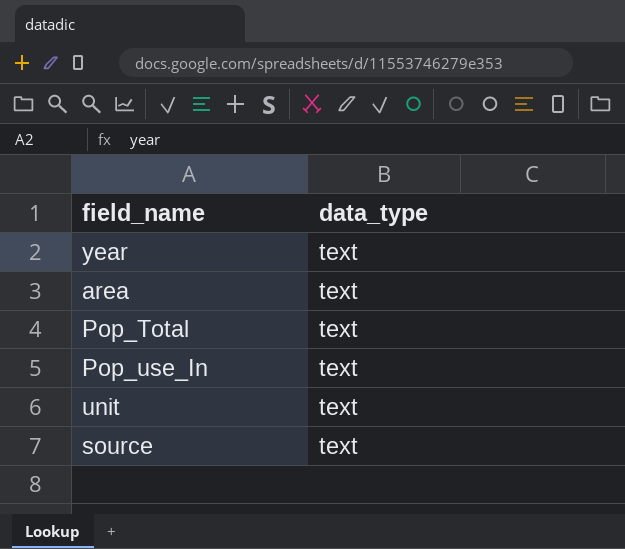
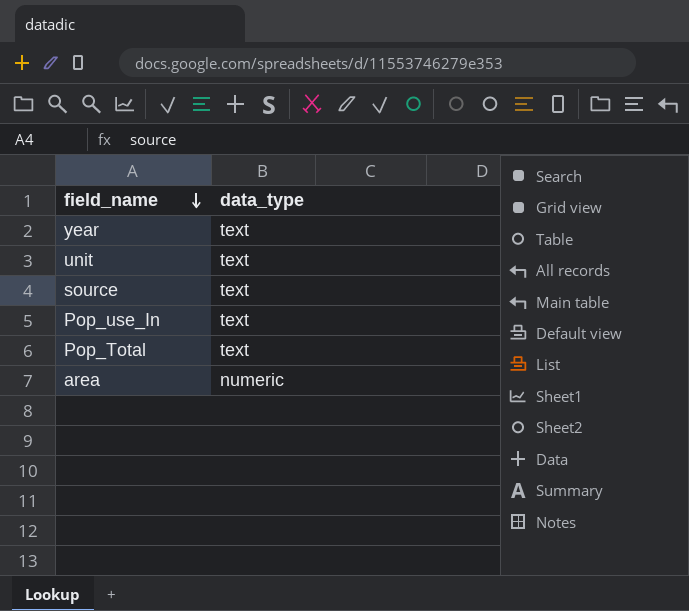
row order: none -> field_name descending
area | data_type: text -> numeric

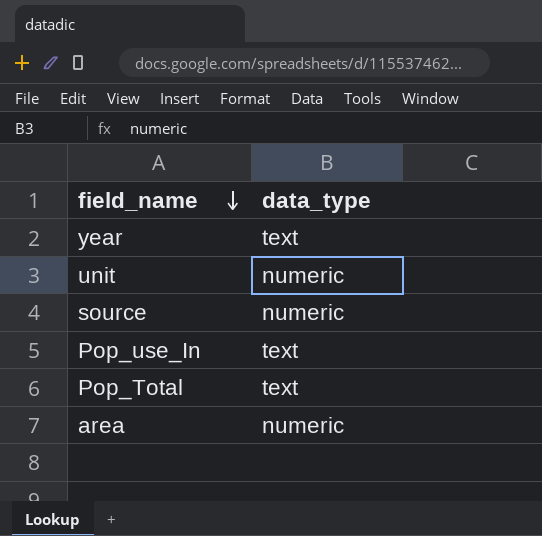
unit | data_type: text -> numeric
source | data_type: text -> numeric

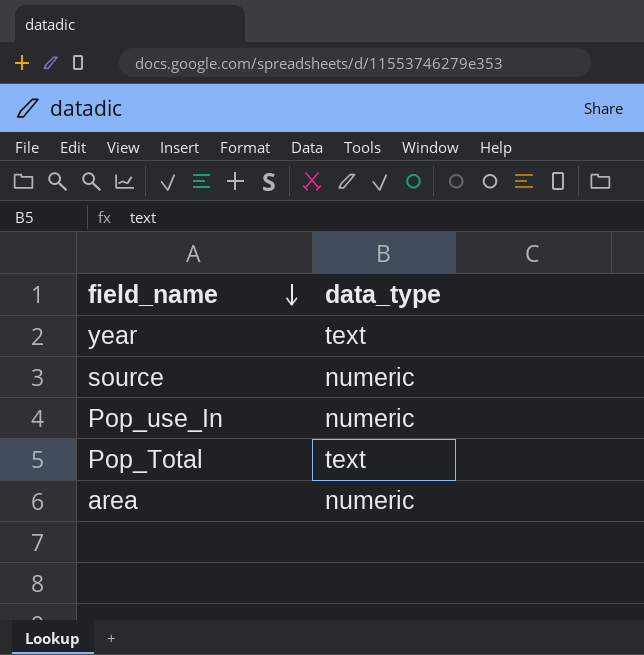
row unit: numeric -> none
Pop_use_In | data_type: text -> numeric

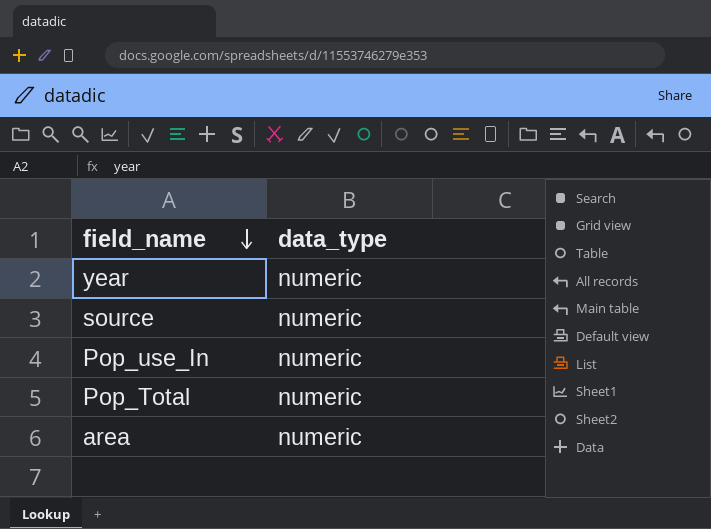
year | data_type: text -> numeric
Pop_Total | data_type: text -> numeric

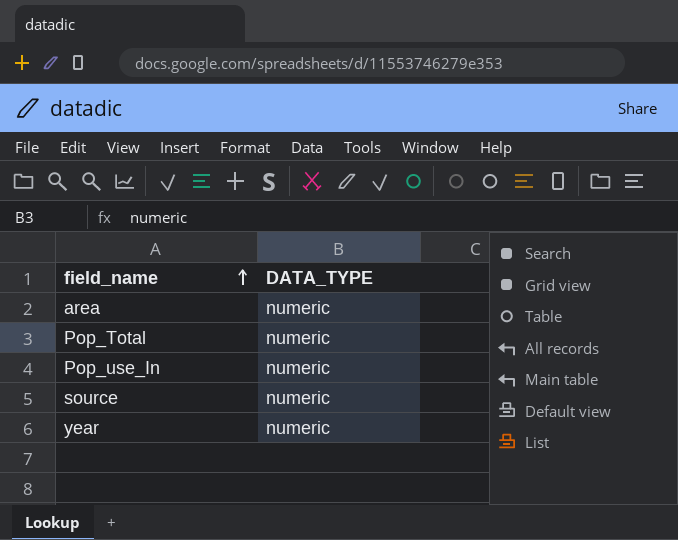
row order: field_name descending -> field_name ascending
column name: data_type -> DATA_TYPE

